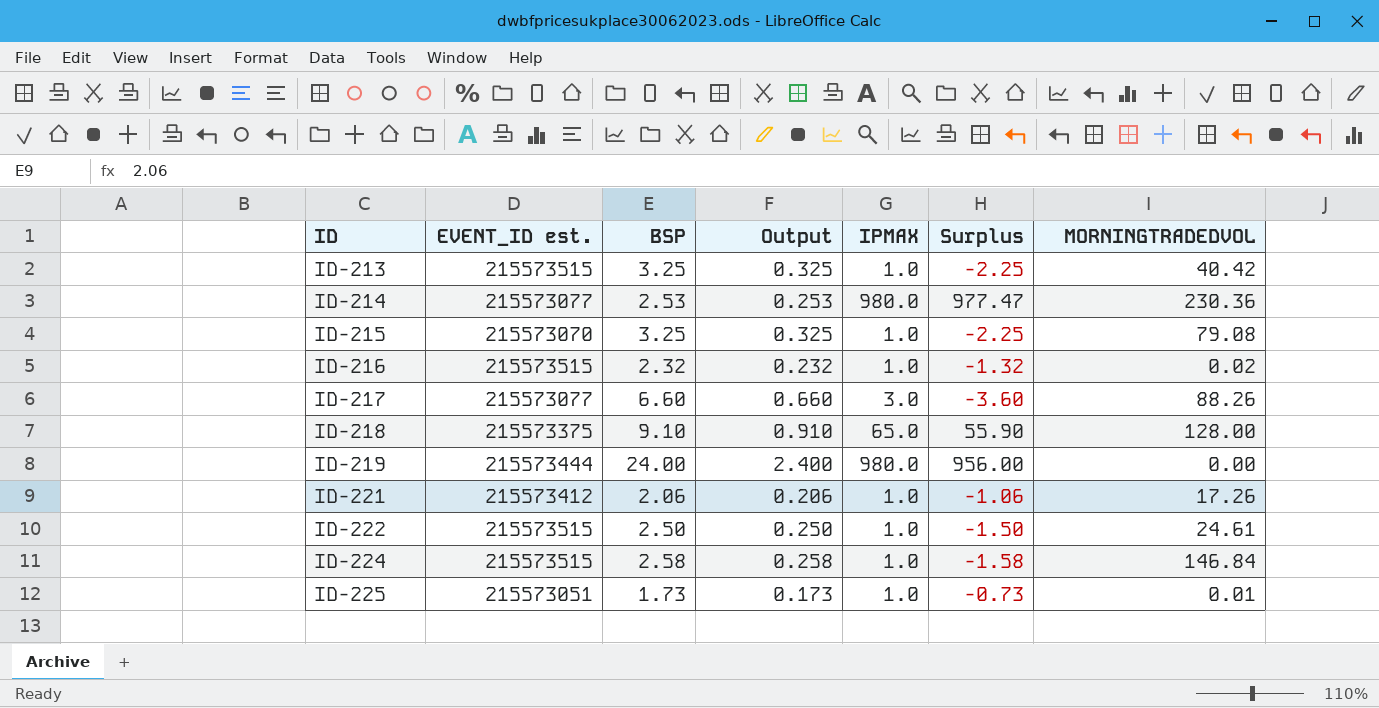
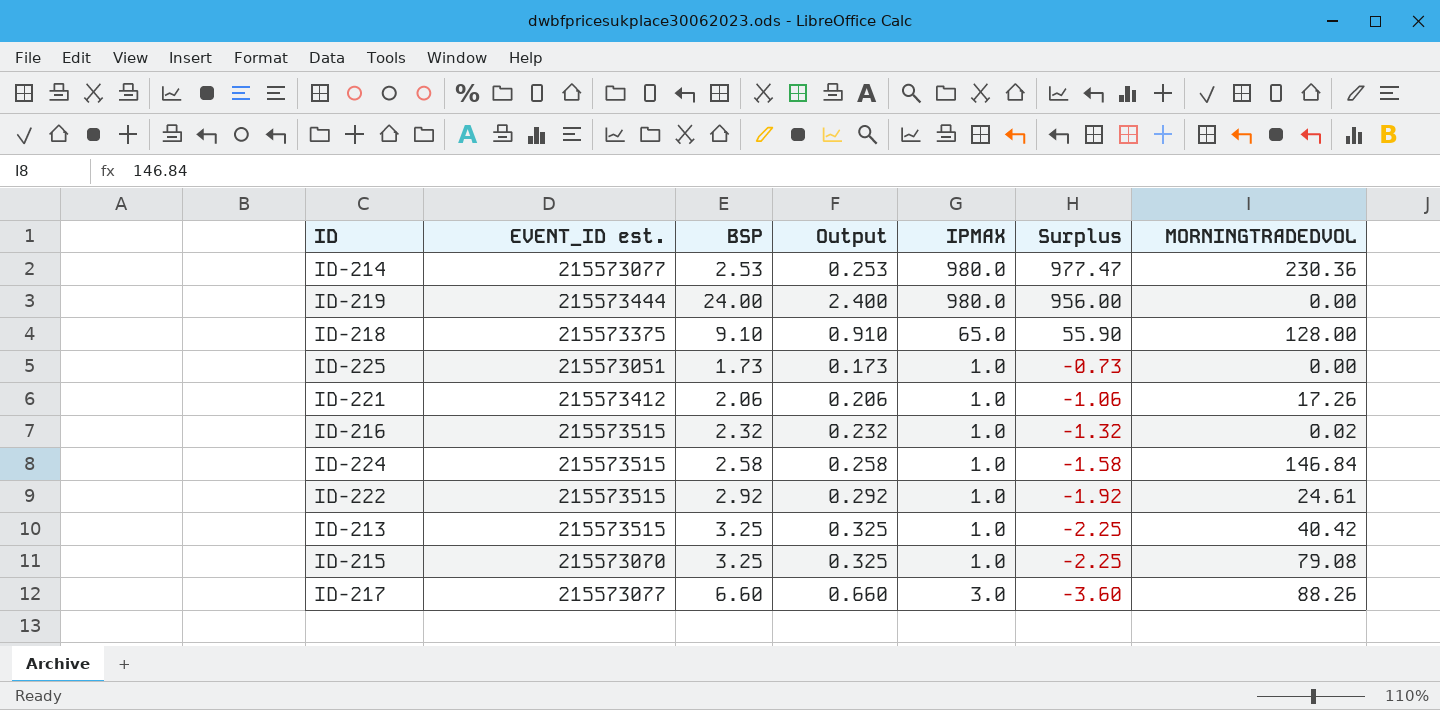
row order: ID ascending -> Surplus descending
ID-225 | MORNINGTRADEDVOL: 0.01 -> 0.00
ID-222 | BSP: 2.50 -> 2.92
ID-222 | Output: 0.250 -> 0.292
ID-222 | Surplus: -1.50 -> -1.92

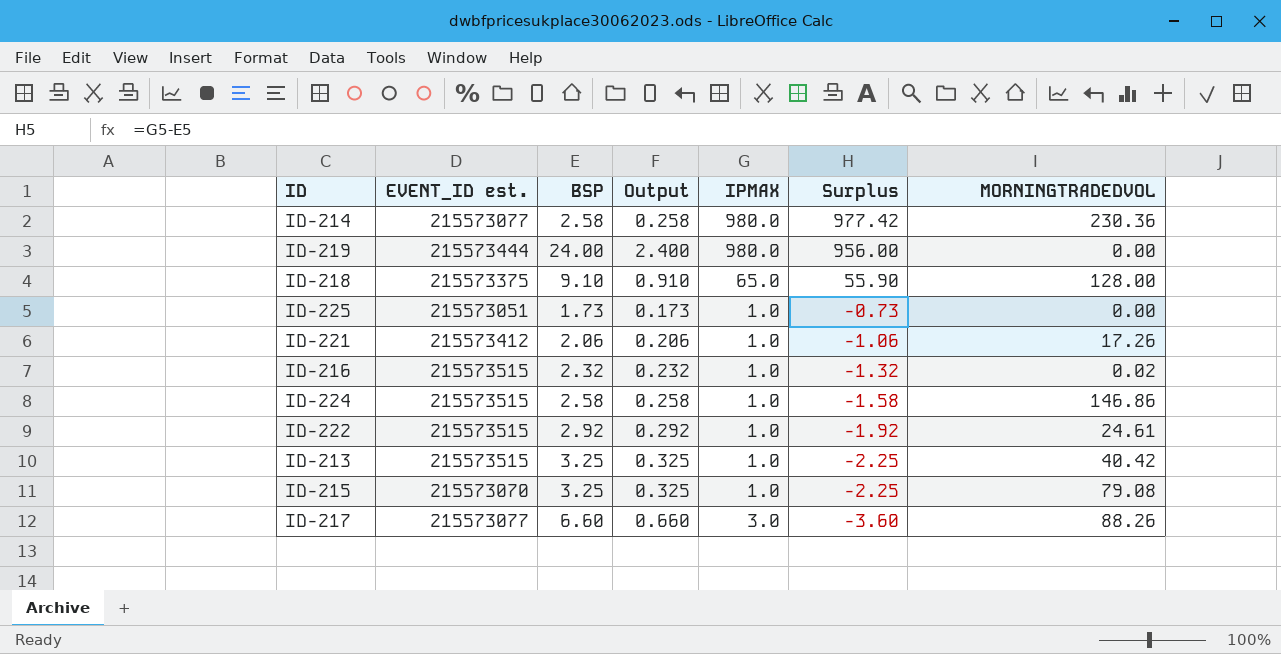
ID-214 | BSP: 2.53 -> 2.58
ID-214 | Output: 0.253 -> 0.258
ID-214 | Surplus: 977.47 -> 977.42
ID-224 | MORNINGTRADEDVOL: 146.84 -> 146.86

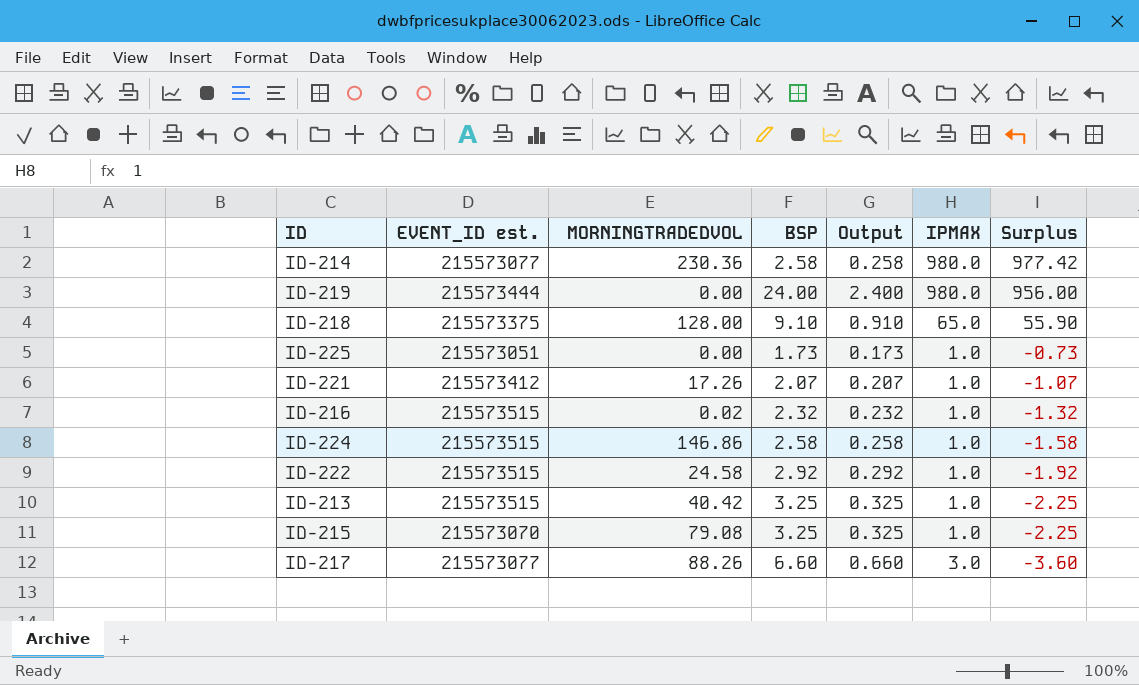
column MORNINGTRADEDVOL | position: 7 -> 3
ID-221 | BSP: 2.06 -> 2.07
ID-221 | Output: 0.206 -> 0.207
ID-221 | Surplus: -1.06 -> -1.07
ID-222 | MORNINGTRADEDVOL: 24.61 -> 24.58

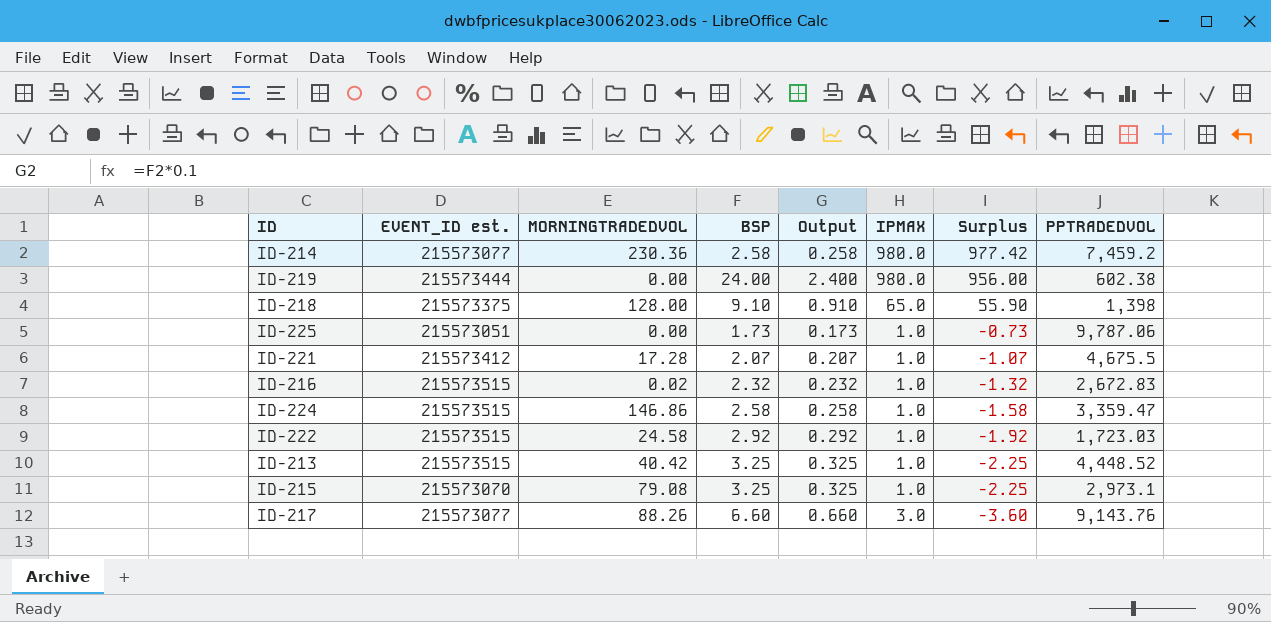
column PPTRADEDVOL | position: none -> 8
ID-221 | MORNINGTRADEDVOL: 17.26 -> 17.28

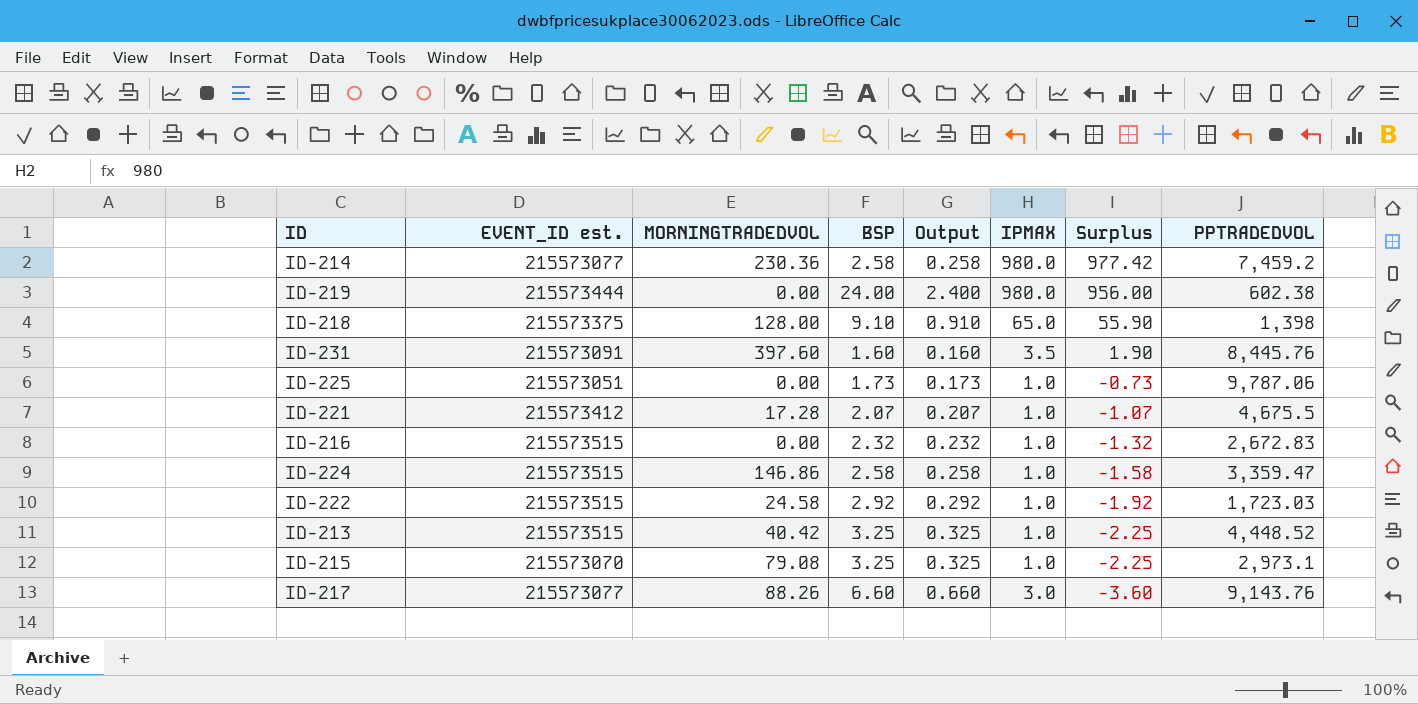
row ID-231: none -> 215573091 | 397.60 | 1.60 | 0.160 | 3.5 | 1.90 | 8,445.76
ID-216 | MORNINGTRADEDVOL: 0.02 -> 0.00

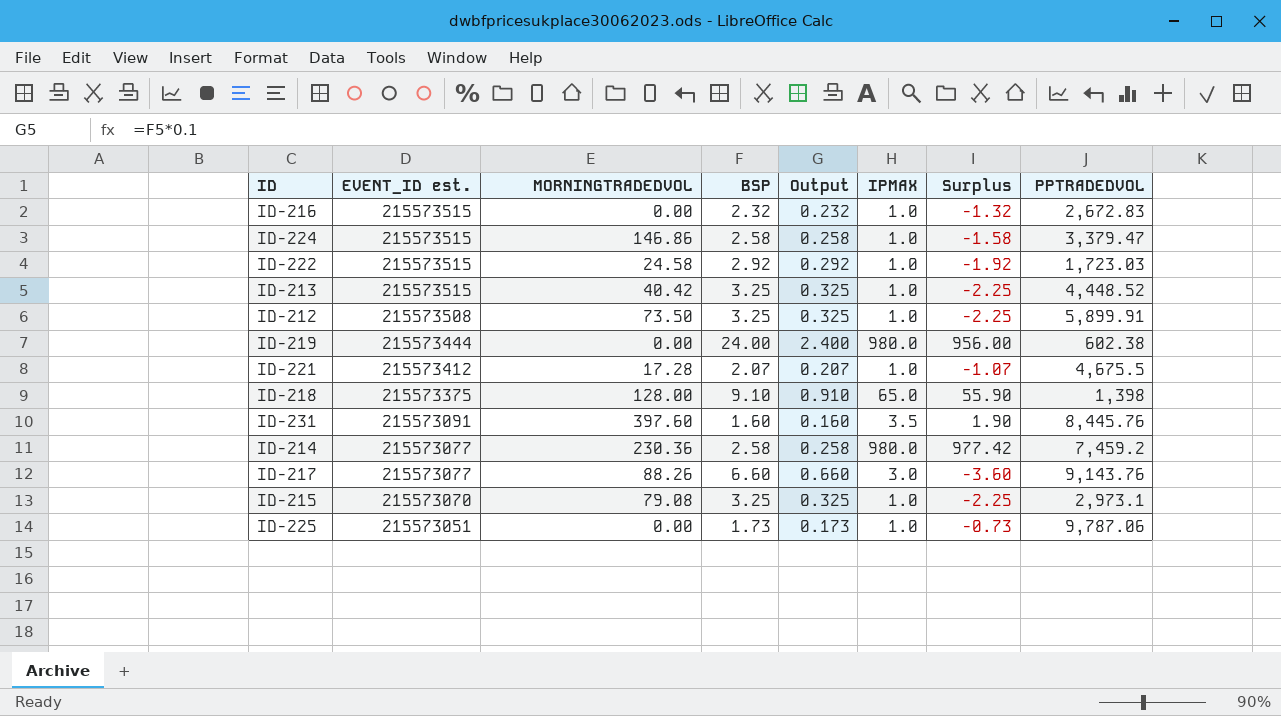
row order: Surplus descending -> EVENT_ID est. descending
ID-224 | PPTRADEDVOL: 3,359.47 -> 3,379.47
row ID-212: none -> 215573508 | 73.50 | 3.25 | 0.325 | 1.0 | -2.25 | 5,899.91

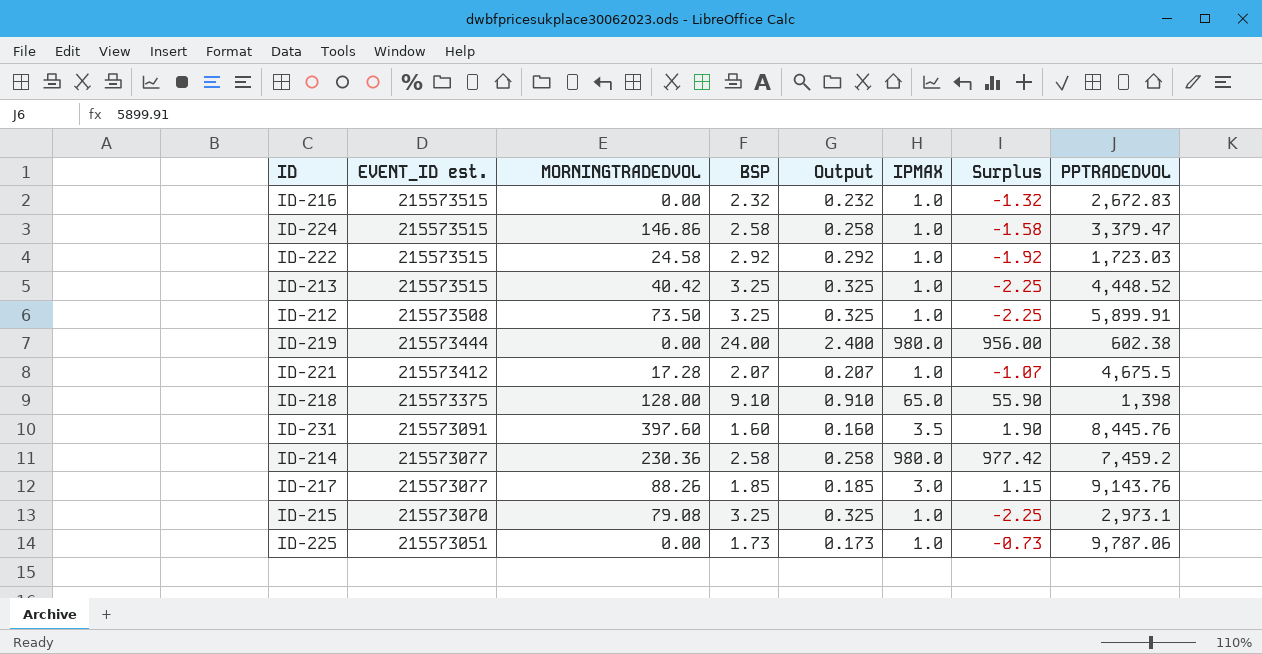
ID-217 | BSP: 6.60 -> 1.85
ID-217 | Output: 0.660 -> 0.185
ID-217 | Surplus: -3.60 -> 1.15

